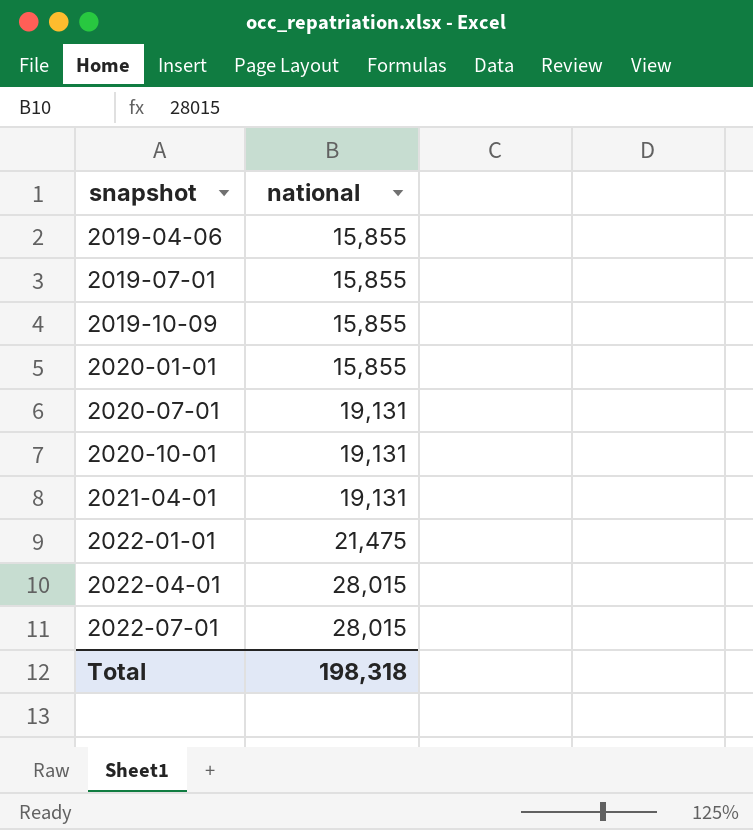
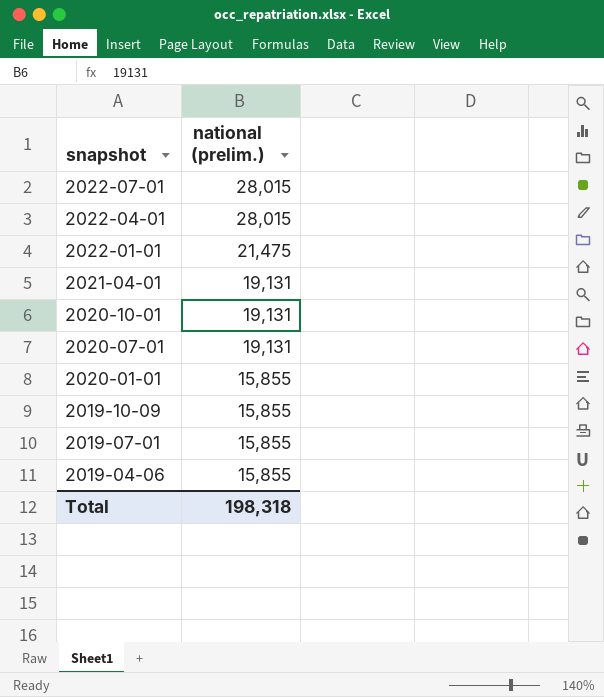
row order: snapshot ascending -> snapshot descending
column name: national -> national (prelim.)

